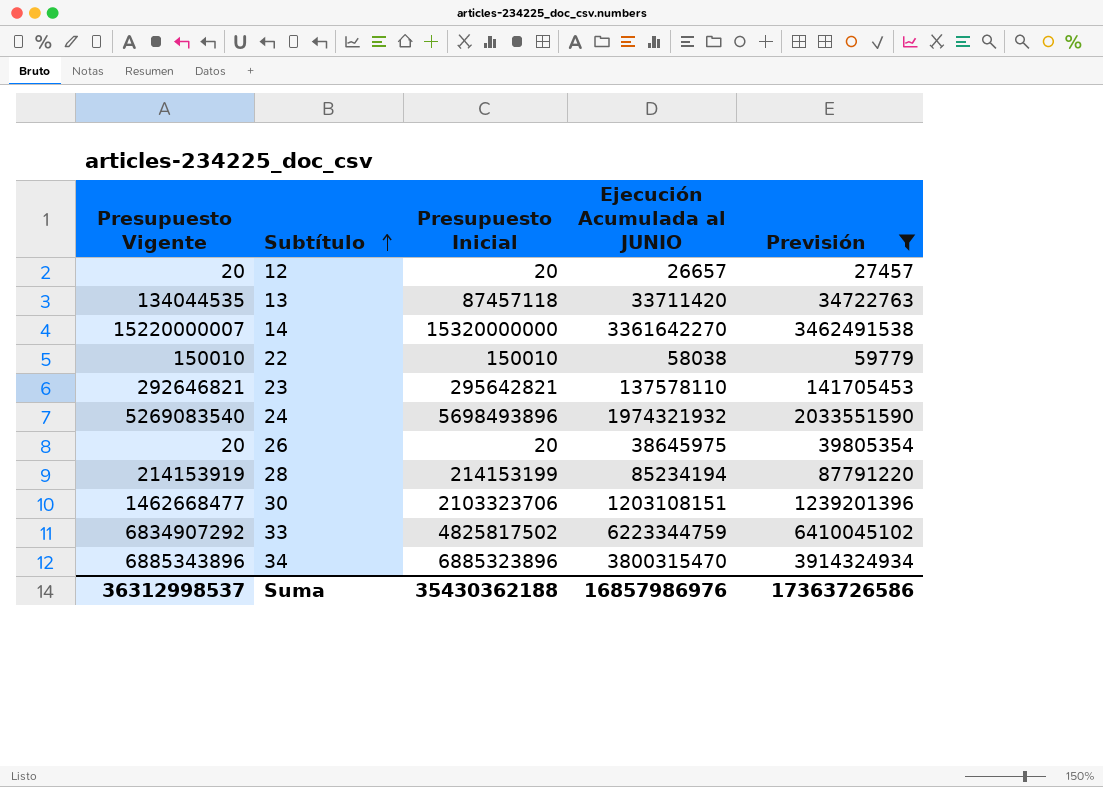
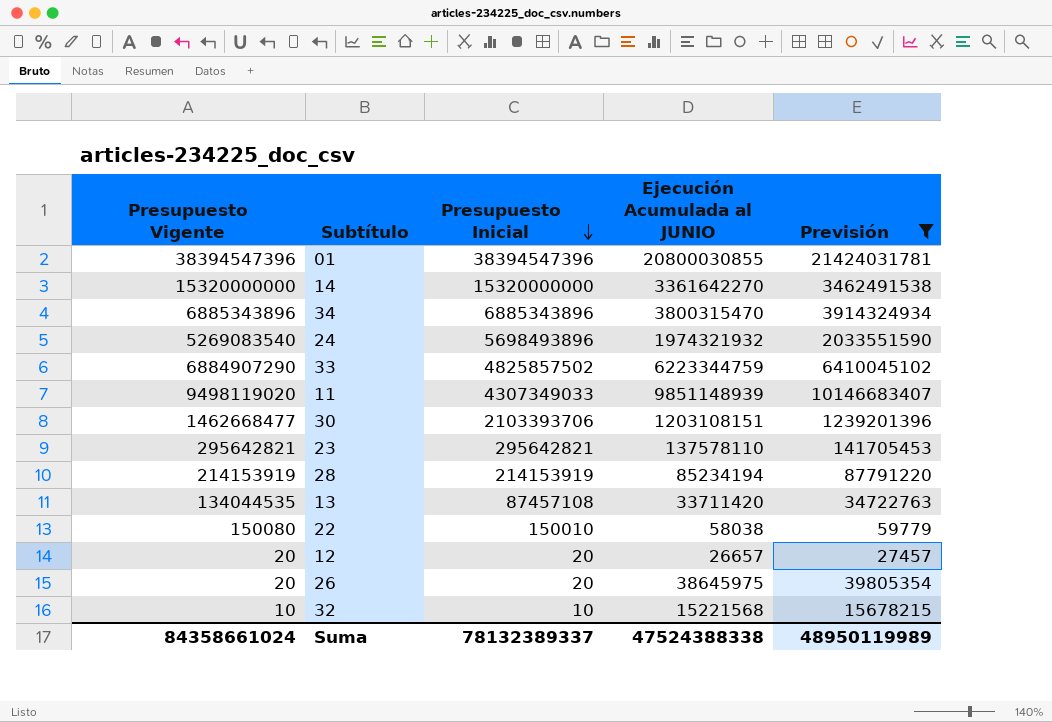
row order: Subtítulo ascending -> Presupuesto Inicial descending
row 01: none -> 38394547396 | 38394547396 | 20800030855 | 21424031781
14 | Presupuesto Vigente: 15220000007 -> 15320000000
34 | Presupuesto Inicial: 6885323896 -> 6885343896
33 | Presupuesto Vigente: 6834907292 -> 6884907290
33 | Presupuesto Inicial: 4825817502 -> 4825857502
row 11: none -> 9498119020 | 4307349033 | 9851148939 | 10146683407
30 | Presupuesto Inicial: 2103323706 -> 2103393706
23 | Presupuesto Vigente: 292646821 -> 295642821
28 | Presupuesto Inicial: 214153199 -> 214153919
13 | Presupuesto Inicial: 87457118 -> 87457108
22 | Presupuesto Vigente: 150010 -> 150080
row 32: none -> 10 | 10 | 15221568 | 15678215
Suma | Presupuesto Vigente: 36312998537 -> 84358661024
Suma | Presupuesto Inicial: 35430362188 -> 78132389337
Suma | Ejecución Acumulada al JUNIO: 16857986976 -> 47524388338
Suma | Previsión: 17363726586 -> 48950119989

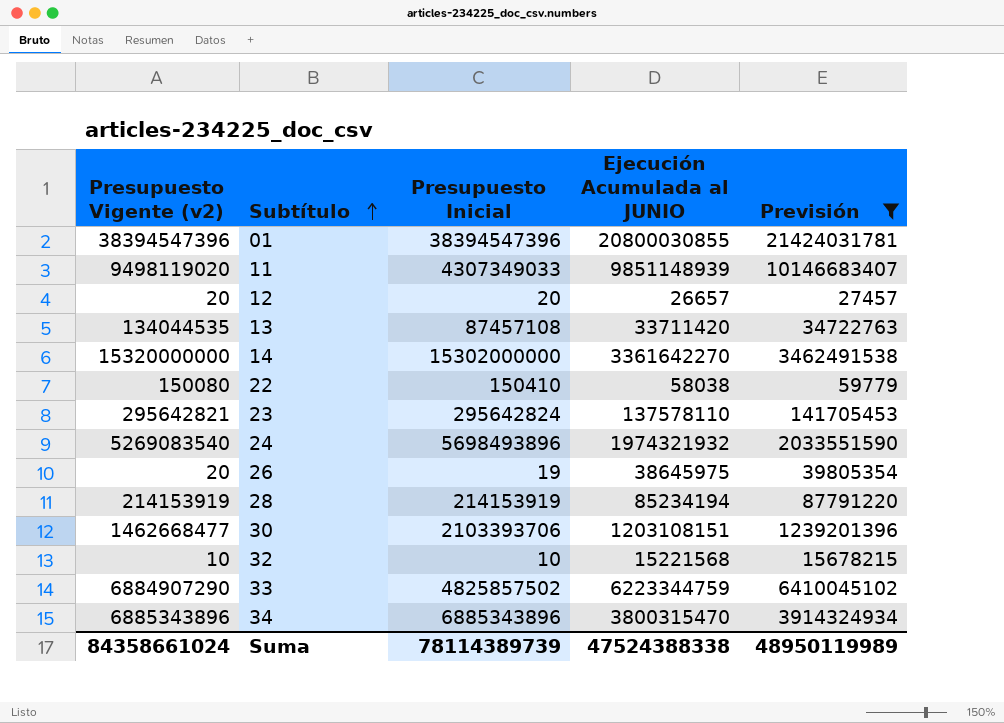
row order: Presupuesto Inicial descending -> Subtítulo ascending
column name: Presupuesto Vigente -> Presupuesto Vigente (v2)
14 | Presupuesto Inicial: 15320000000 -> 15302000000
22 | Presupuesto Inicial: 150010 -> 150410
23 | Presupuesto Inicial: 295642821 -> 295642824
26 | Presupuesto Inicial: 20 -> 19
Suma | Presupuesto Inicial: 78132389337 -> 78114389739

